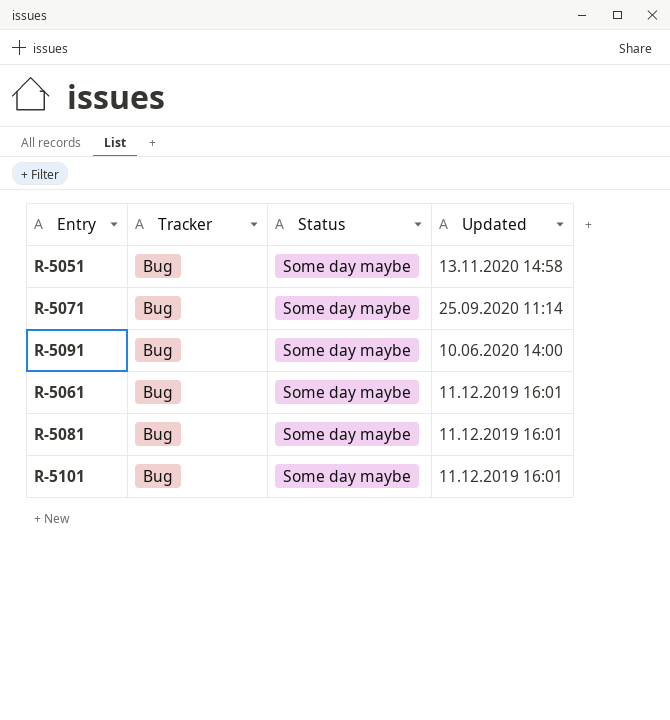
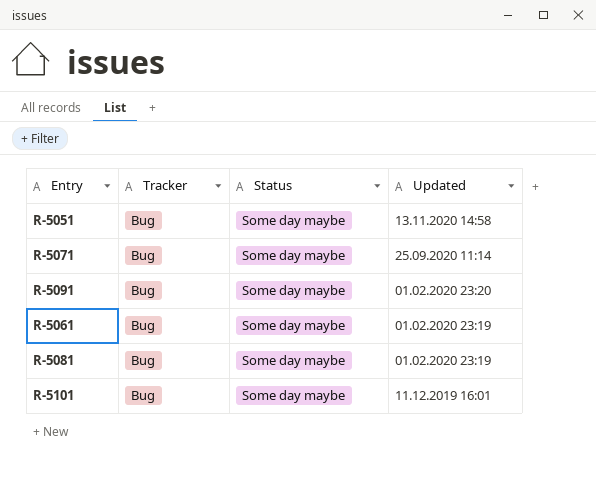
R-5091 | Updated: 10.06.2020 14:00 -> 01.02.2020 23:20
R-5061 | Updated: 11.12.2019 16:01 -> 01.02.2020 23:19
R-5081 | Updated: 11.12.2019 16:01 -> 01.02.2020 23:19

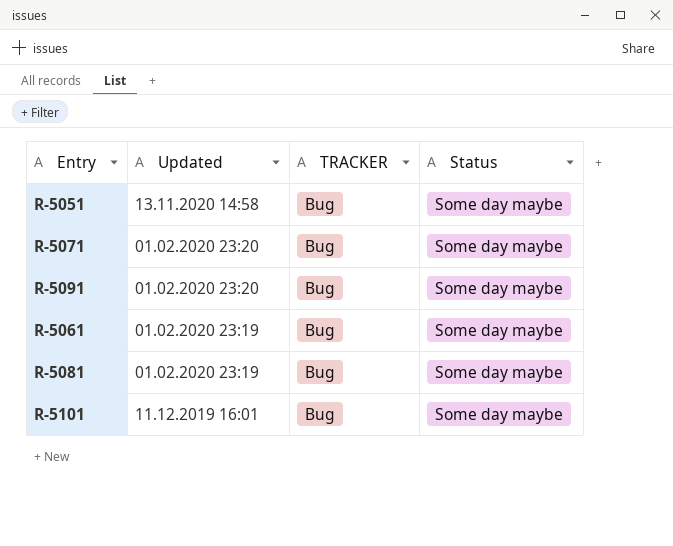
column Updated | position: 4 -> 2
column name: Tracker -> TRACKER
R-5071 | Updated: 25.09.2020 11:14 -> 01.02.2020 23:20

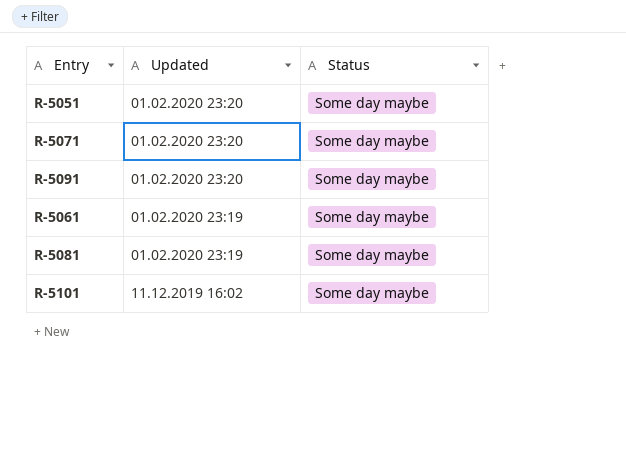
column TRACKER | position: 3 -> none
R-5051 | Updated: 13.11.2020 14:58 -> 01.02.2020 23:20
R-5101 | Updated: 11.12.2019 16:01 -> 11.12.2019 16:02

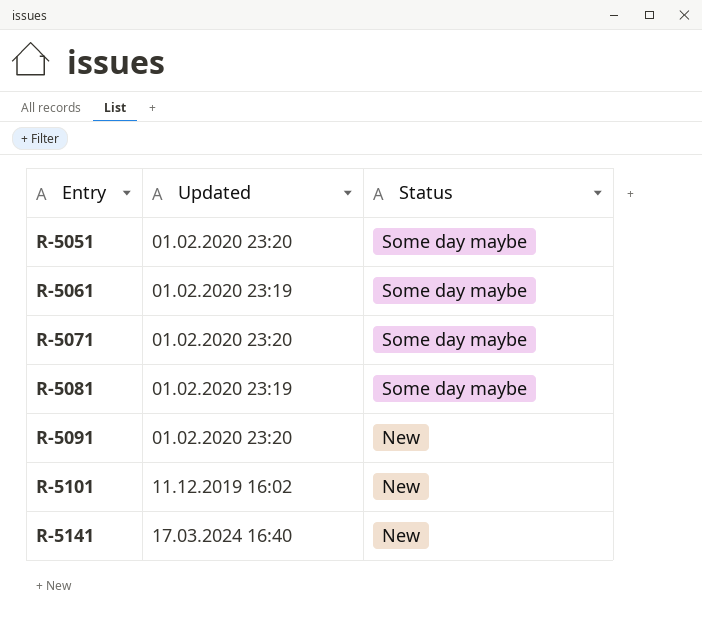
row order: Updated descending -> Entry ascending
R-5091 | Status: Some day maybe -> New
R-5101 | Status: Some day maybe -> New
row R-5141: none -> 17.03.2024 16:40 | New

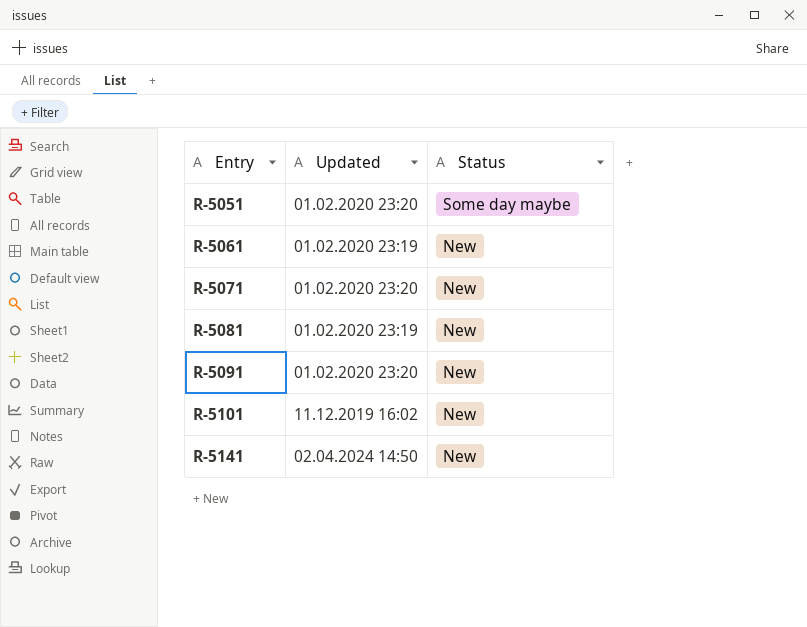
R-5061 | Status: Some day maybe -> New
R-5071 | Status: Some day maybe -> New
R-5081 | Status: Some day maybe -> New
R-5141 | Updated: 17.03.2024 16:40 -> 02.04.2024 14:50

